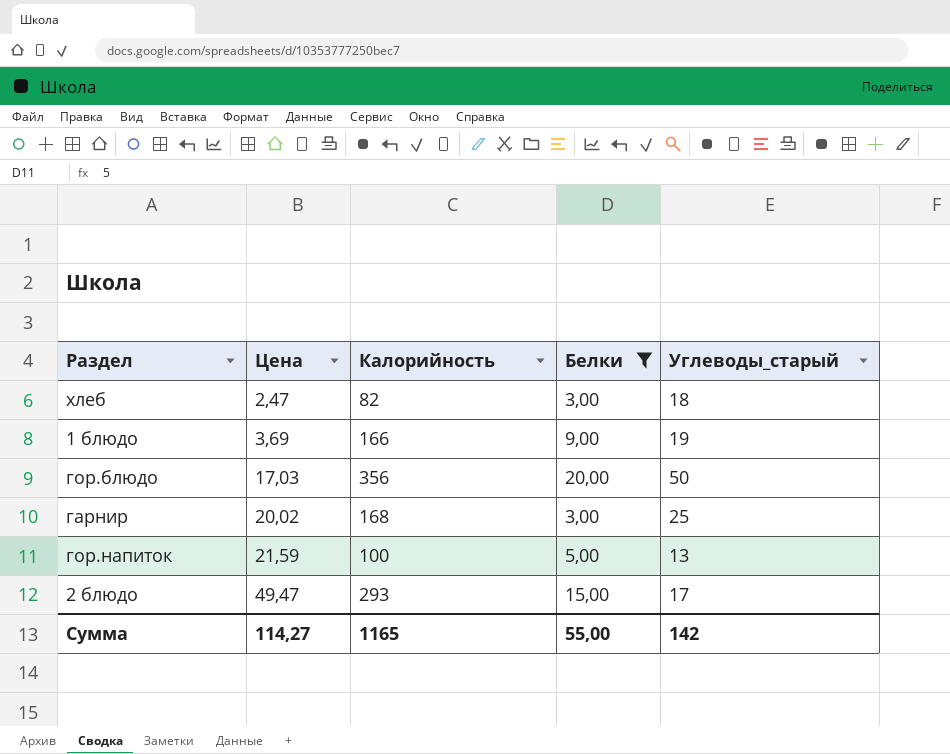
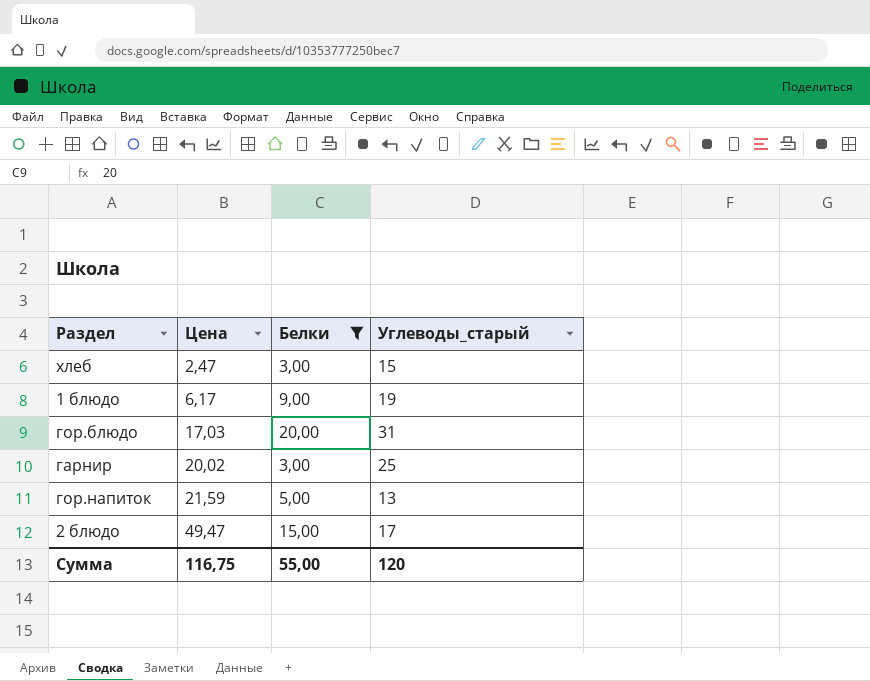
column Калорийность | position: 3 -> none
хлеб | Углеводы_старый: 18 -> 15
1 блюдо | Цена: 3,69 -> 6,17
гор.блюдо | Углеводы_старый: 50 -> 31
Сумма | Цена: 114,27 -> 116,75
Сумма | Углеводы_старый: 142 -> 120

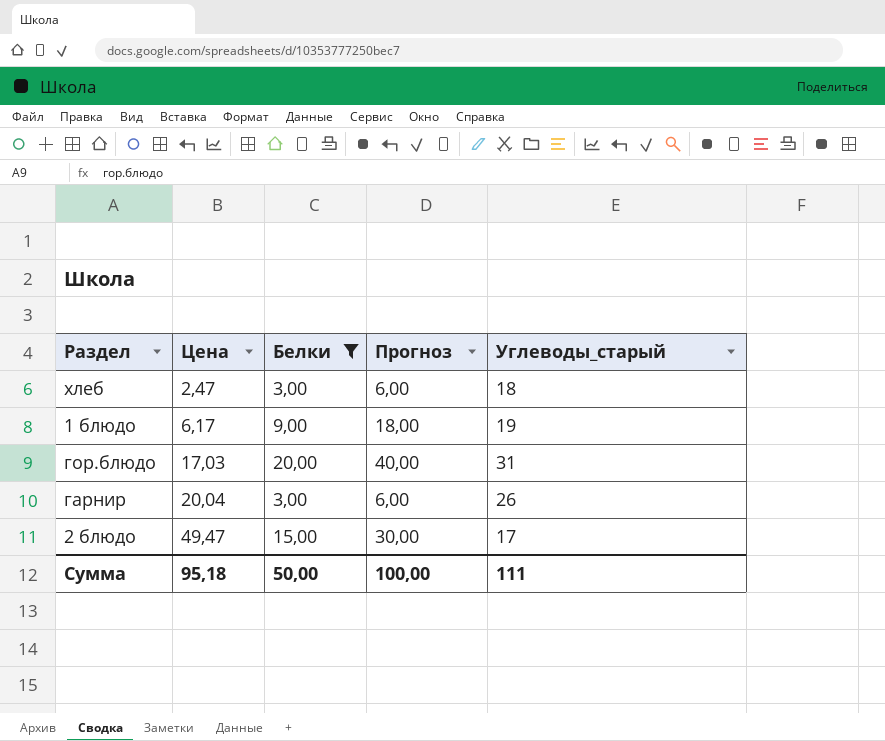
column Прогноз | formula: none -> [Белки] * 2
row гор.напиток: 21,59 | 5,00 | 13 -> none
хлеб | Углеводы_старый: 15 -> 18
гарнир | Цена: 20,02 -> 20,04
гарнир | Углеводы_старый: 25 -> 26
Сумма | Цена: 116,75 -> 95,18
Сумма | Белки: 55,00 -> 50,00
Сумма | Углеводы_старый: 120 -> 111

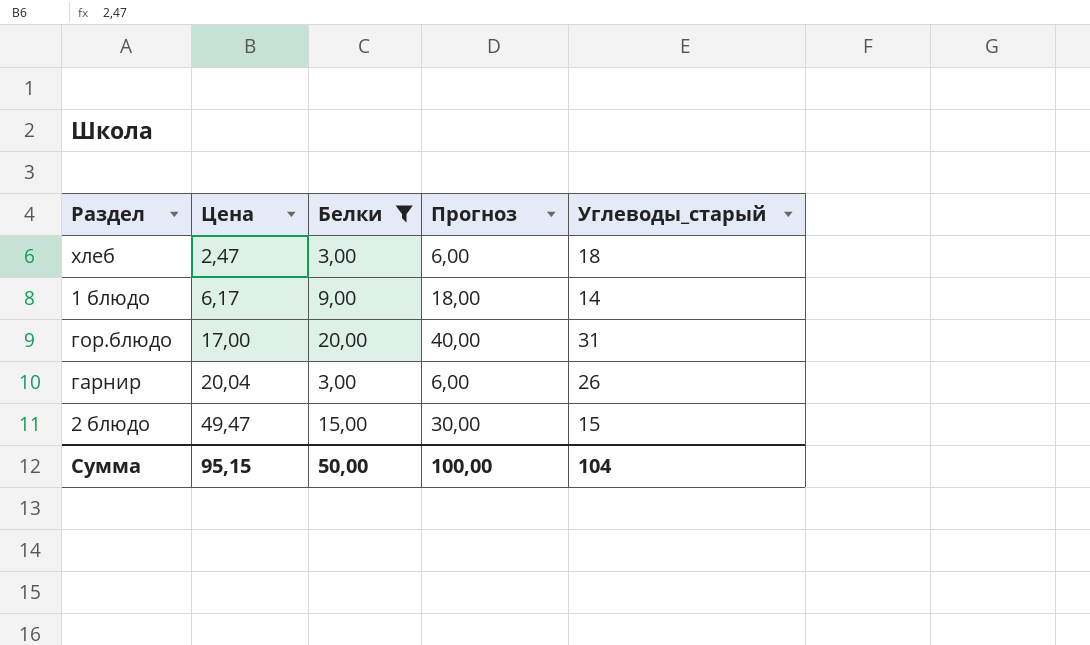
1 блюдо | Углеводы_старый: 19 -> 14
гор.блюдо | Цена: 17,03 -> 17,00
2 блюдо | Углеводы_старый: 17 -> 15
Сумма | Цена: 95,18 -> 95,15
Сумма | Углеводы_старый: 111 -> 104

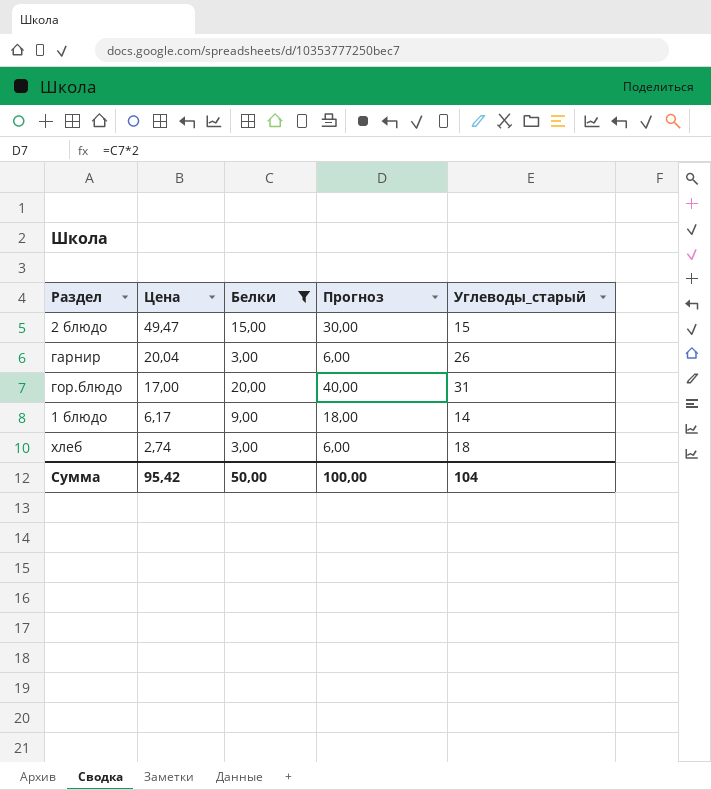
row order: Цена ascending -> Цена descending
хлеб | Цена: 2,47 -> 2,74
Сумма | Цена: 95,15 -> 95,42

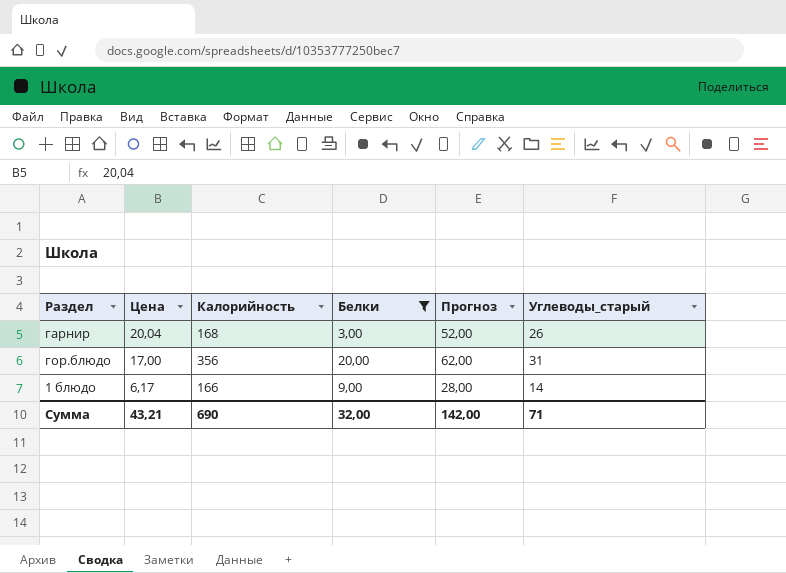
column Калорийность | position: none -> 3
column Прогноз | formula: [Белки] * 2 -> [Углеводы_старый] * 2
row 2 блюдо: 49,47 | 15,00 | 30,00 | 15 -> none
row хлеб: 2,74 | 3,00 | 6,00 | 18 -> none
Сумма | Цена: 95,42 -> 43,21
Сумма | Белки: 50,00 -> 32,00
Сумма | Прогноз: 100,00 -> 142,00
Сумма | Углеводы_старый: 104 -> 71

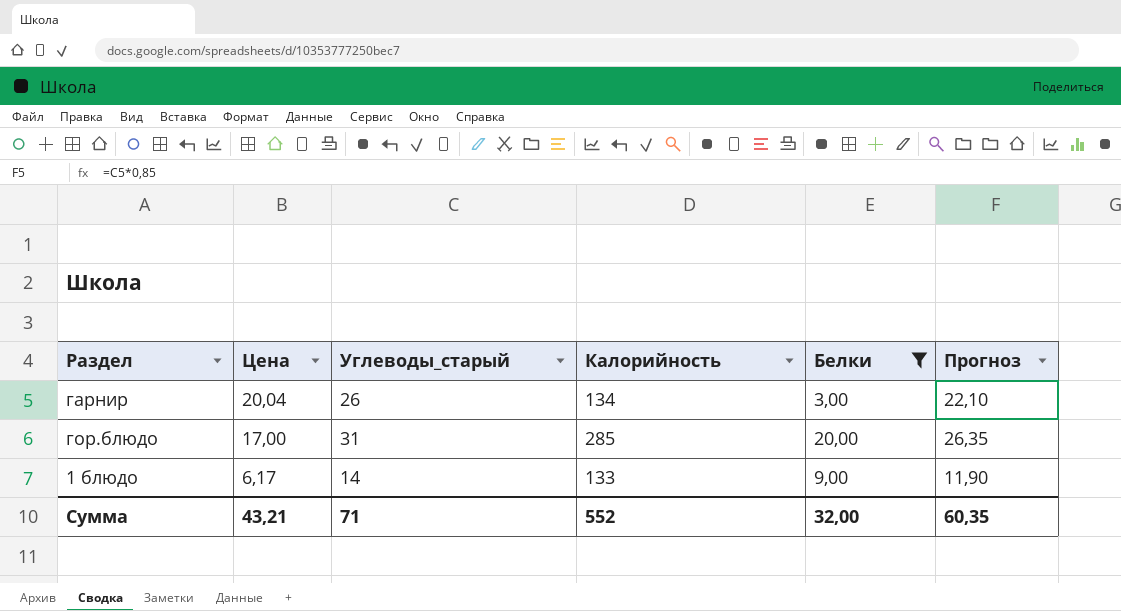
column Углеводы_старый | position: 6 -> 3
column Прогноз | formula: [Углеводы_старый] * 2 -> [Углеводы_старый] * 0,85
гарнир | Калорийность: 168 -> 134
гор.блюдо | Калорийность: 356 -> 285
1 блюдо | Калорийность: 166 -> 133
Сумма | Калорийность: 690 -> 552
Сумма | Прогноз: 142,00 -> 60,35

